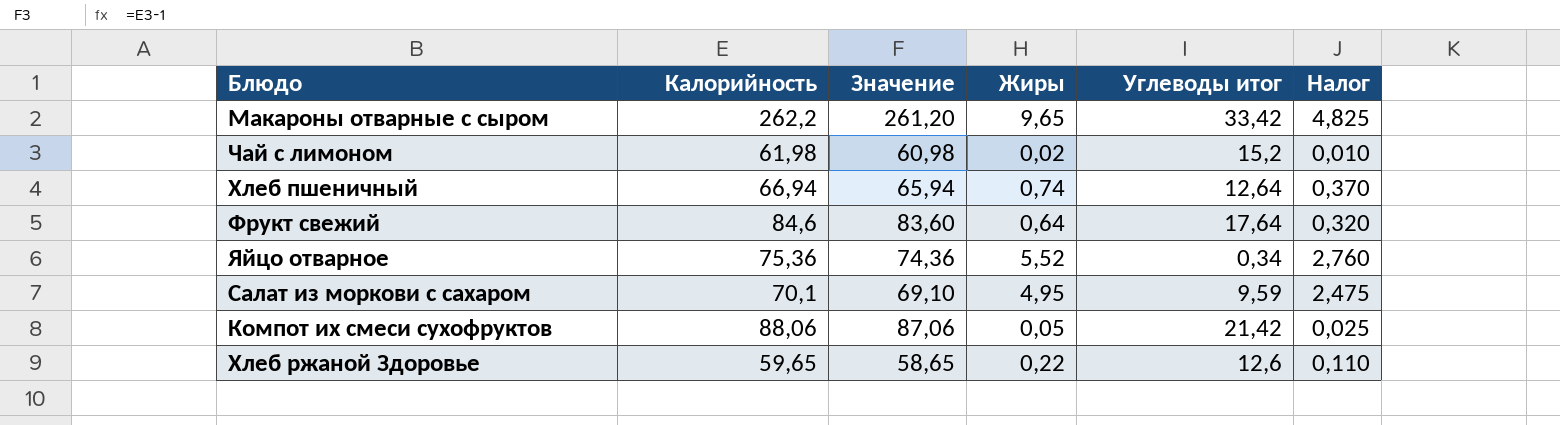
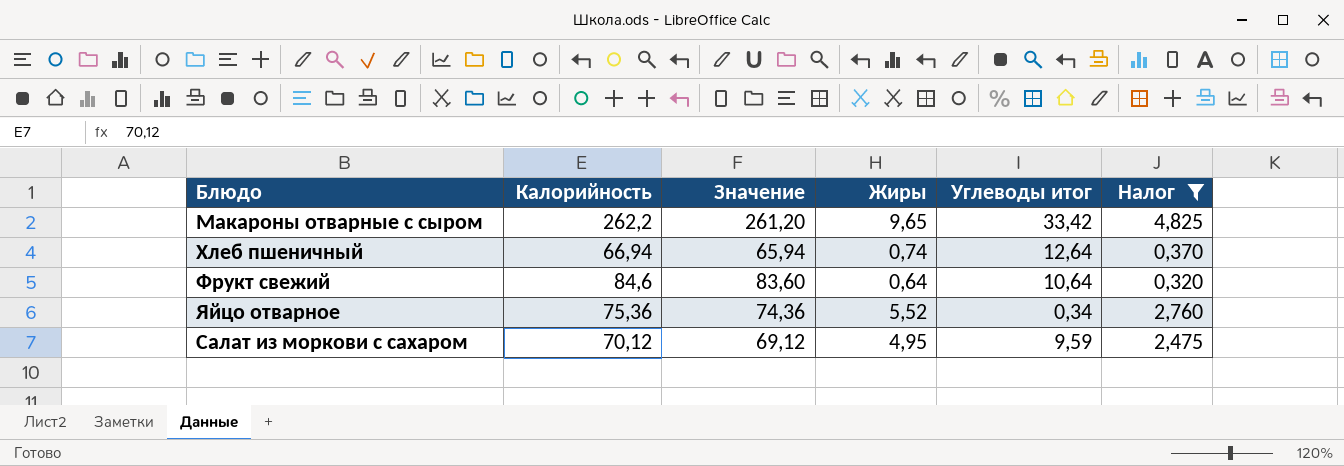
filter: none -> Налог >= 0,320
Фрукт свежий | Углеводы итог: 17,64 -> 10,64
Салат из моркови с сахаром | Калорийность: 70,1 -> 70,12
Салат из моркови с сахаром | Значение: 69,10 -> 69,12

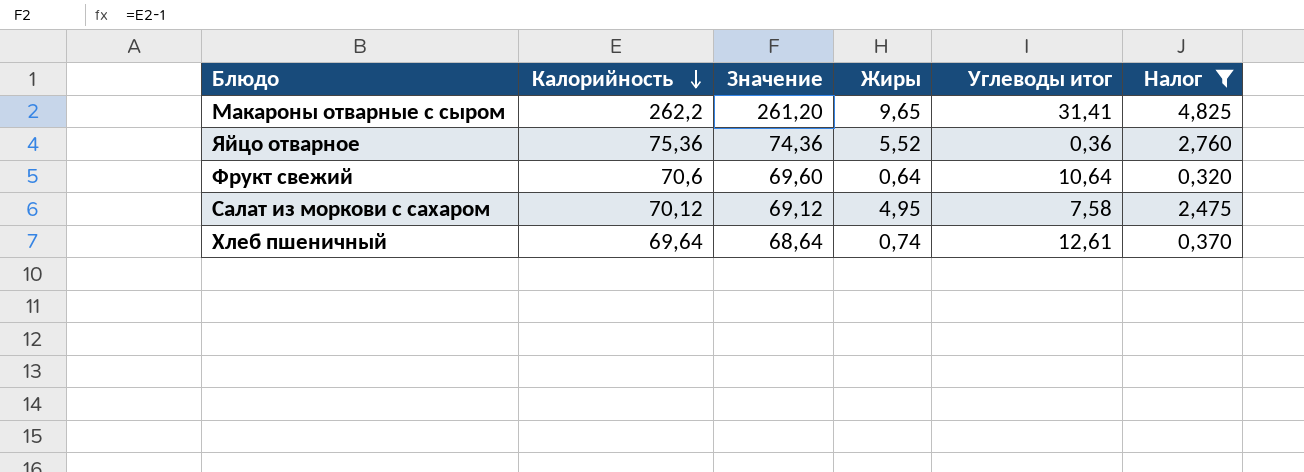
row order: none -> Калорийность descending
Макароны отварные с сыром | Углеводы итог: 33,42 -> 31,41
Яйцо отварное | Углеводы итог: 0,34 -> 0,36
Фрукт свежий | Калорийность: 84,6 -> 70,6
Фрукт свежий | Значение: 83,60 -> 69,60
Салат из моркови с сахаром | Углеводы итог: 9,59 -> 7,58
Хлеб пшеничный | Калорийность: 66,94 -> 69,64
Хлеб пшеничный | Значение: 65,94 -> 68,64
Хлеб пшеничный | Углеводы итог: 12,64 -> 12,61

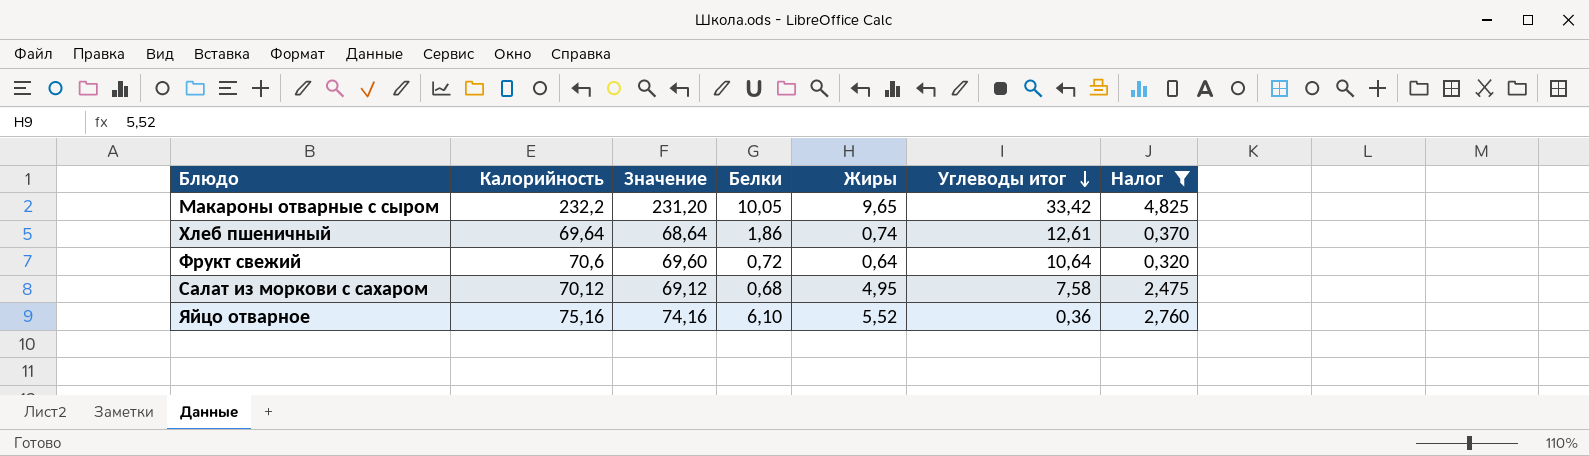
row order: Калорийность descending -> Углеводы итог descending
column Белки | position: none -> 4
Макароны отварные с сыром | Калорийность: 262,2 -> 232,2
Макароны отварные с сыром | Значение: 261,20 -> 231,20
Макароны отварные с сыром | Углеводы итог: 31,41 -> 33,42
Яйцо отварное | Калорийность: 75,36 -> 75,16
Яйцо отварное | Значение: 74,36 -> 74,16

